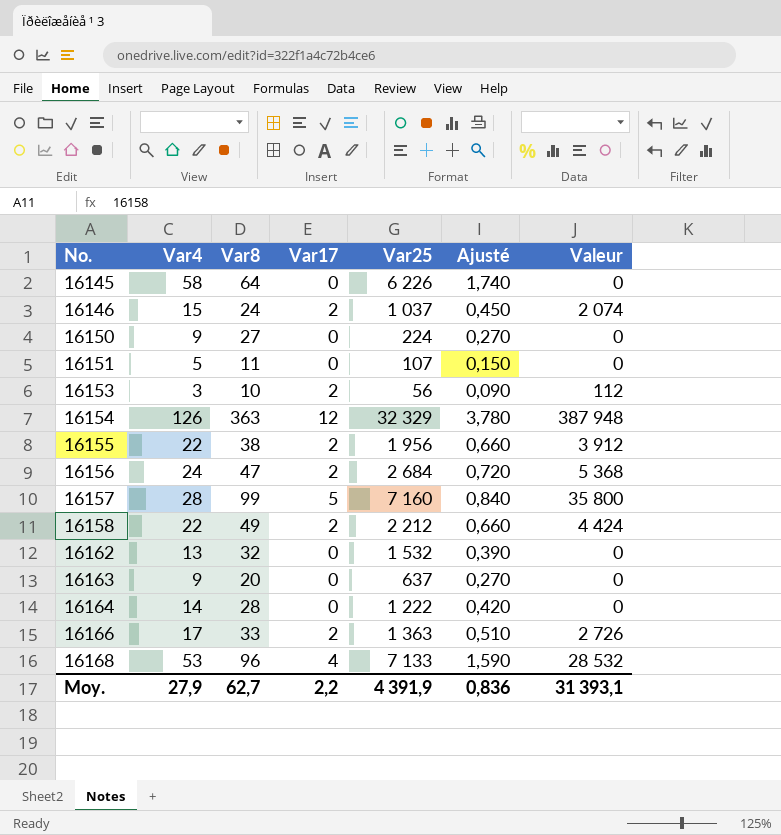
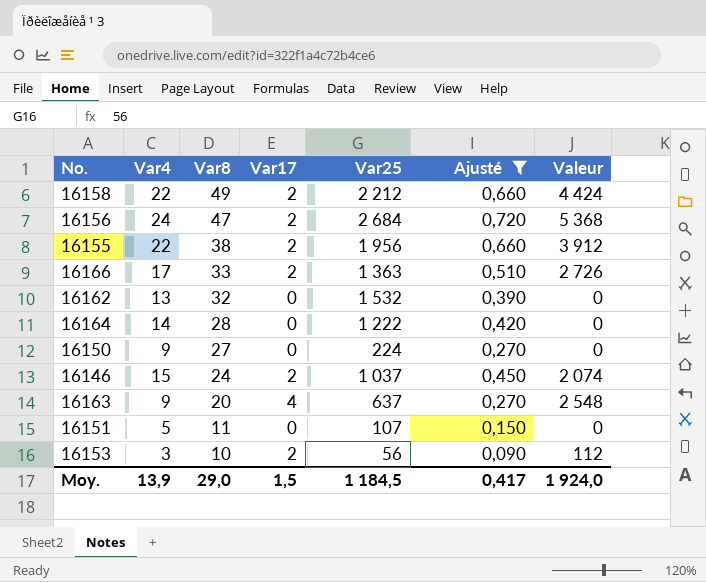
filter: none -> Ajusté <= 0,720
row order: No. ascending -> Var8 descending
16163 | Var17: 0 -> 4
16163 | Valeur: 0 -> 2 548
Moy. | Var4: 27,9 -> 13,9
Moy. | Var8: 62,7 -> 29,0
Moy. | Var17: 2,2 -> 1,5
Moy. | Var25: 4 391,9 -> 1 184,5
Moy. | Ajusté: 0,836 -> 0,417
Moy. | Valeur: 31 393,1 -> 1 924,0

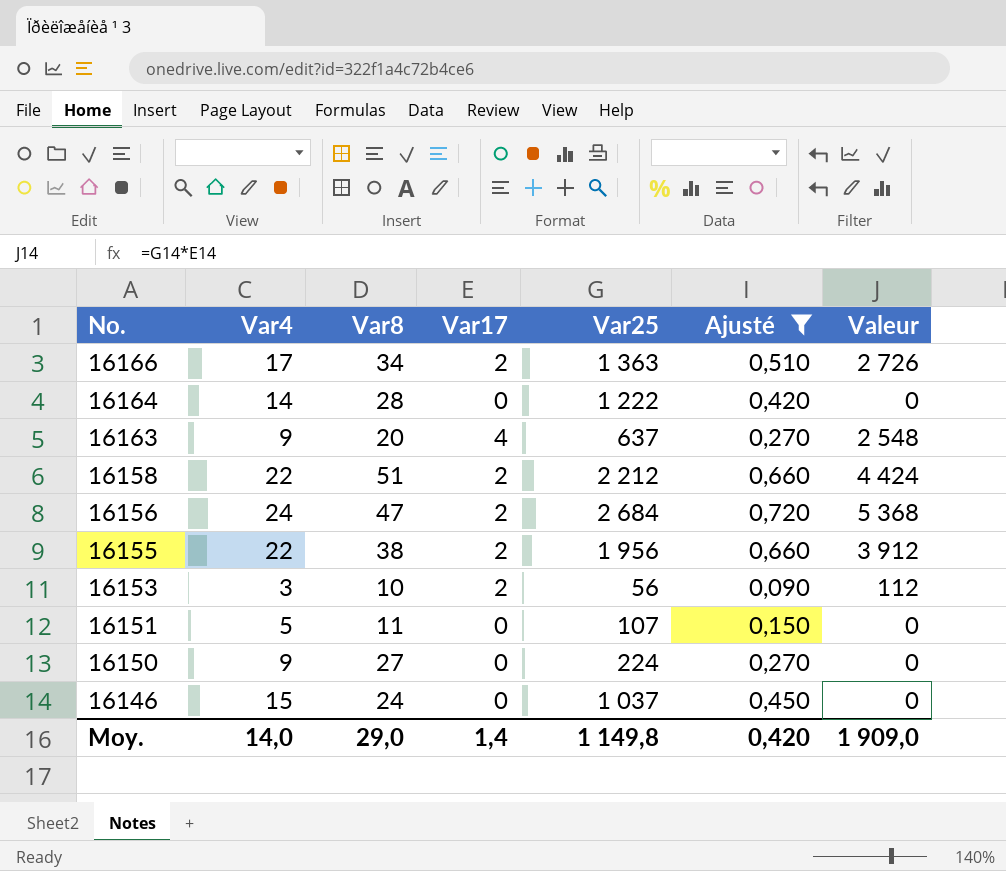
row order: Var8 descending -> No. descending
row 16162: 13 | 32 | 0 | 1 532 | 0,390 | 0 -> none
16166 | Var8: 33 -> 34
16158 | Var8: 49 -> 51
16146 | Var17: 2 -> 0
16146 | Valeur: 2 074 -> 0
Moy. | Var4: 13,9 -> 14,0
Moy. | Var17: 1,5 -> 1,4
Moy. | Var25: 1 184,5 -> 1 149,8
Moy. | Ajusté: 0,417 -> 0,420
Moy. | Valeur: 1 924,0 -> 1 909,0

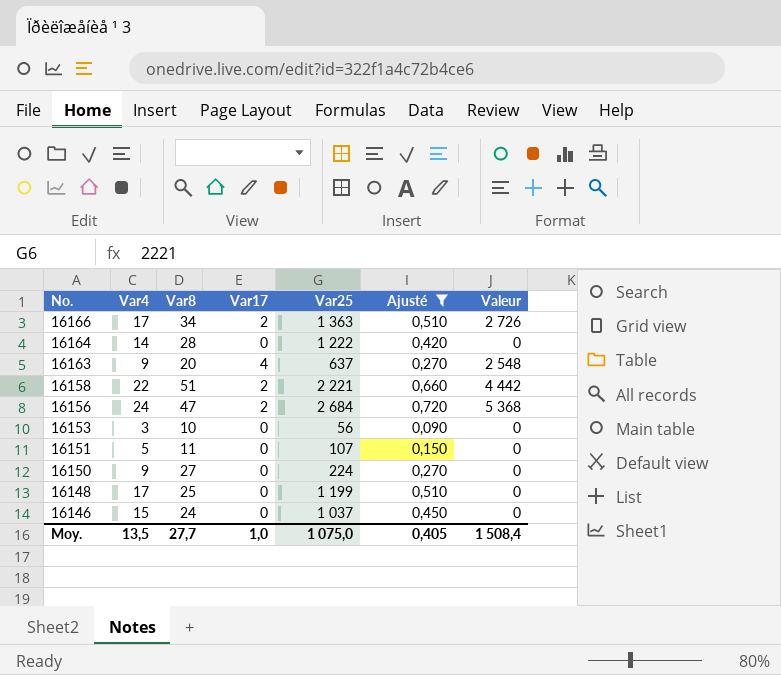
row 16155: 22 | 38 | 2 | 1 956 | 0,660 | 3 912 -> none
16158 | Var25: 2 212 -> 2 221
16158 | Valeur: 4 424 -> 4 442
16153 | Var17: 2 -> 0
16153 | Valeur: 112 -> 0
row 16148: none -> 17 | 25 | 0 | 1 199 | 0,510 | 0
Moy. | Var4: 14,0 -> 13,5
Moy. | Var8: 29,0 -> 27,7
Moy. | Var17: 1,4 -> 1,0
Moy. | Var25: 1 149,8 -> 1 075,0
Moy. | Ajusté: 0,420 -> 0,405
Moy. | Valeur: 1 909,0 -> 1 508,4

